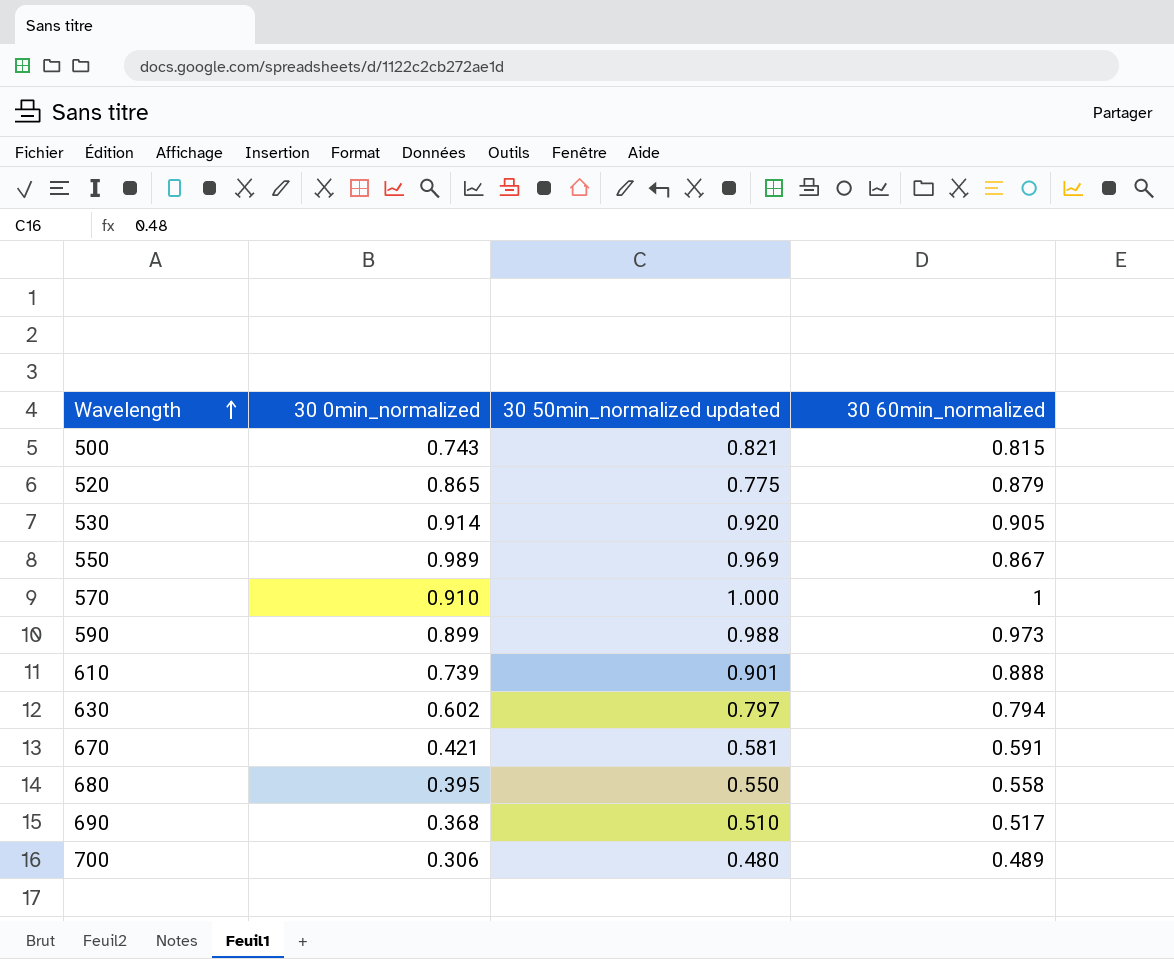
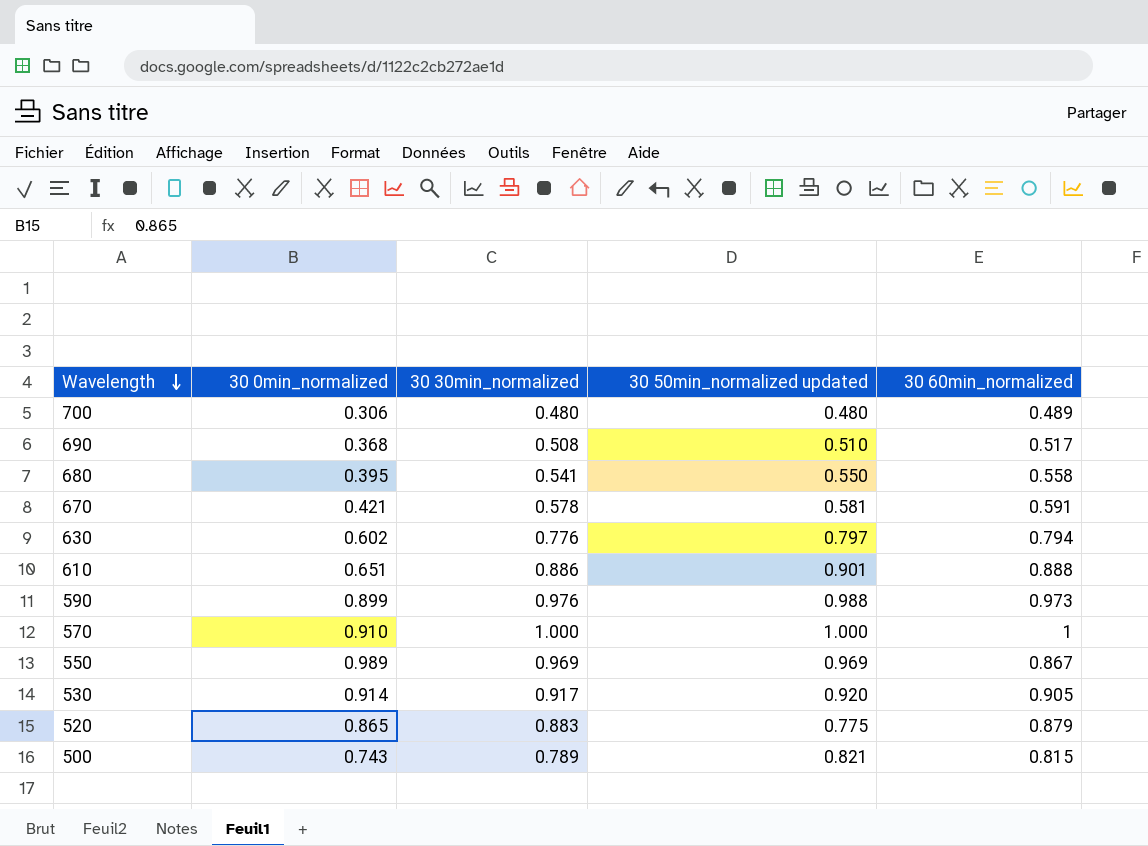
row order: Wavelength ascending -> Wavelength descending
column 30 30min_normalized | position: none -> 3
610 | 30 0min_normalized: 0.739 -> 0.651

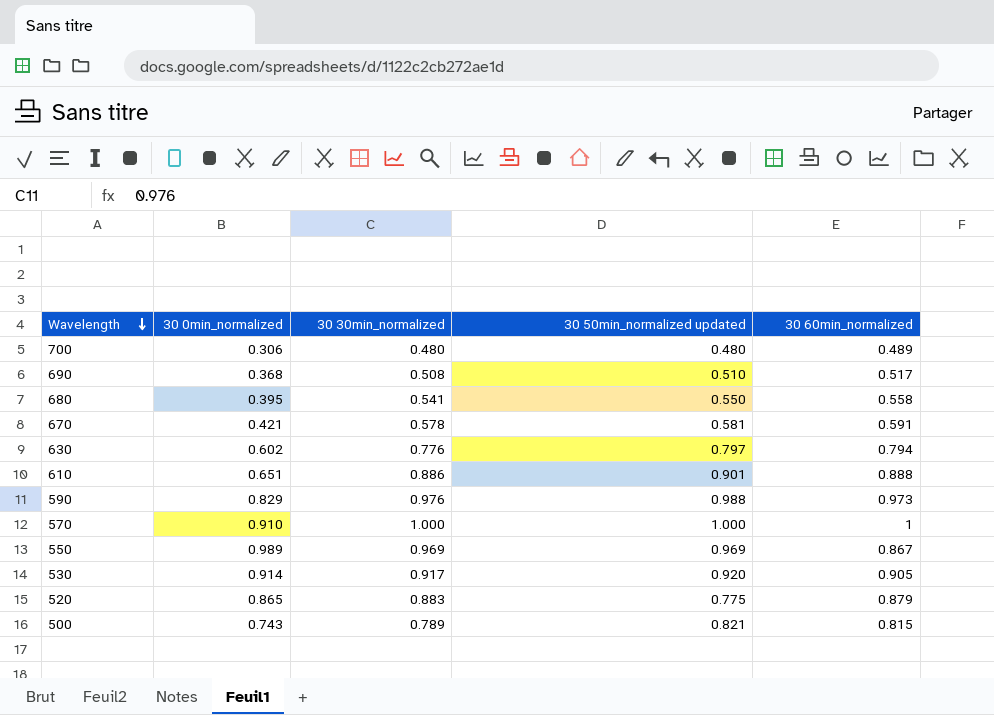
590 | 30 0min_normalized: 0.899 -> 0.829

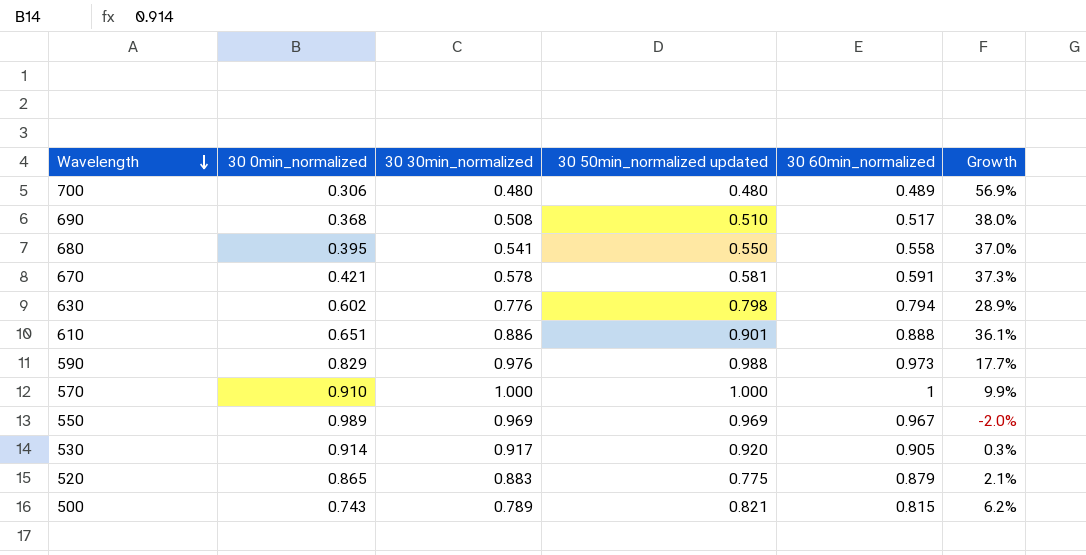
column Growth | formula: none -> ([30 30min_normalized] - [30 0min_normalized]) / [30 0min_normalized]
630 | 30 50min_normalized updated: 0.797 -> 0.798
550 | 30 60min_normalized: 0.867 -> 0.967

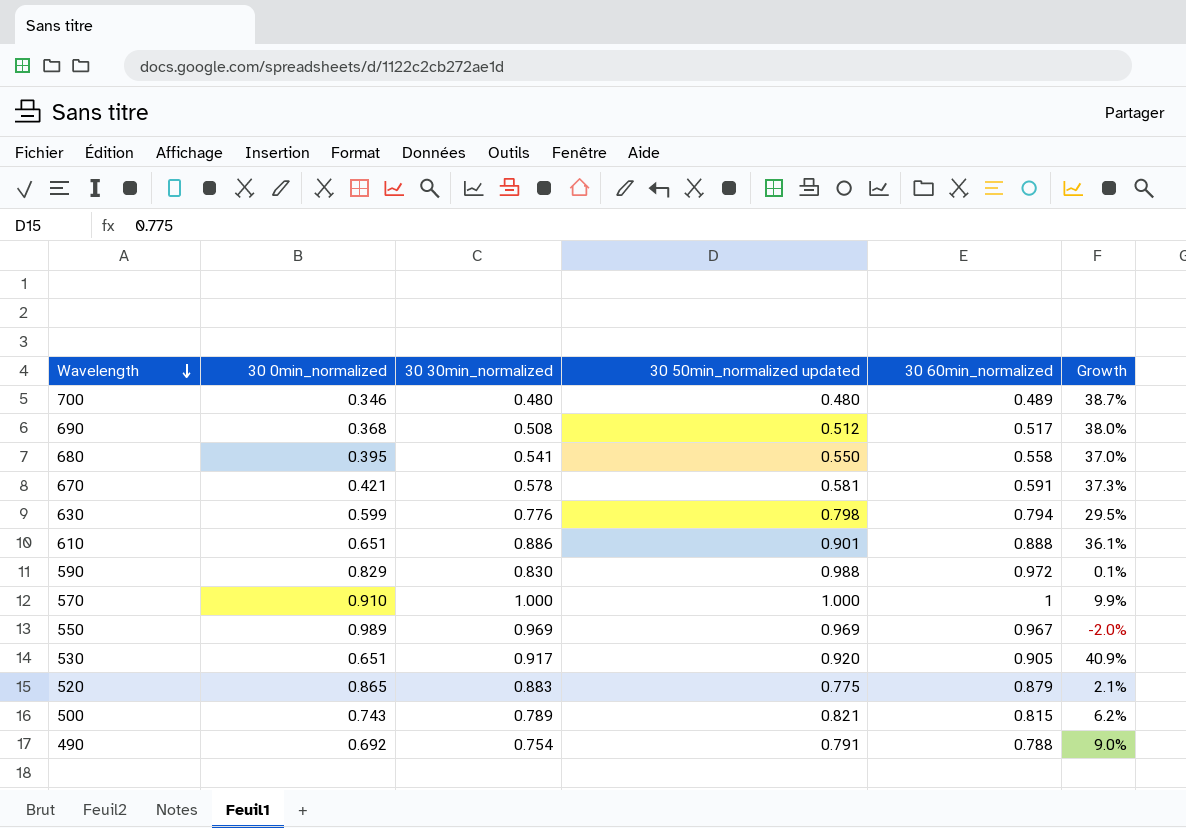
700 | 30 0min_normalized: 0.306 -> 0.346
700 | Growth: 56.9% -> 38.7%
690 | 30 50min_normalized updated: 0.510 -> 0.512
630 | 30 0min_normalized: 0.602 -> 0.599
630 | Growth: 28.9% -> 29.5%
590 | 30 30min_normalized: 0.976 -> 0.830
590 | 30 60min_normalized: 0.973 -> 0.972
590 | Growth: 17.7% -> 0.1%
530 | 30 0min_normalized: 0.914 -> 0.651
530 | Growth: 0.3% -> 40.9%
row 490: none -> 0.692 | 0.754 | 0.791 | 0.788 | 9.0%

